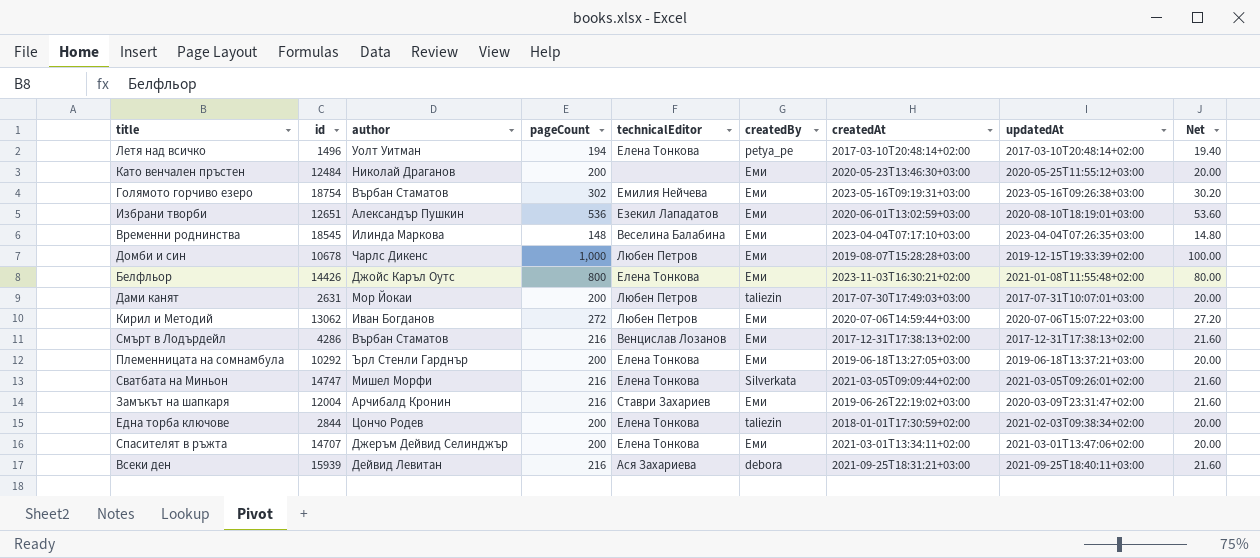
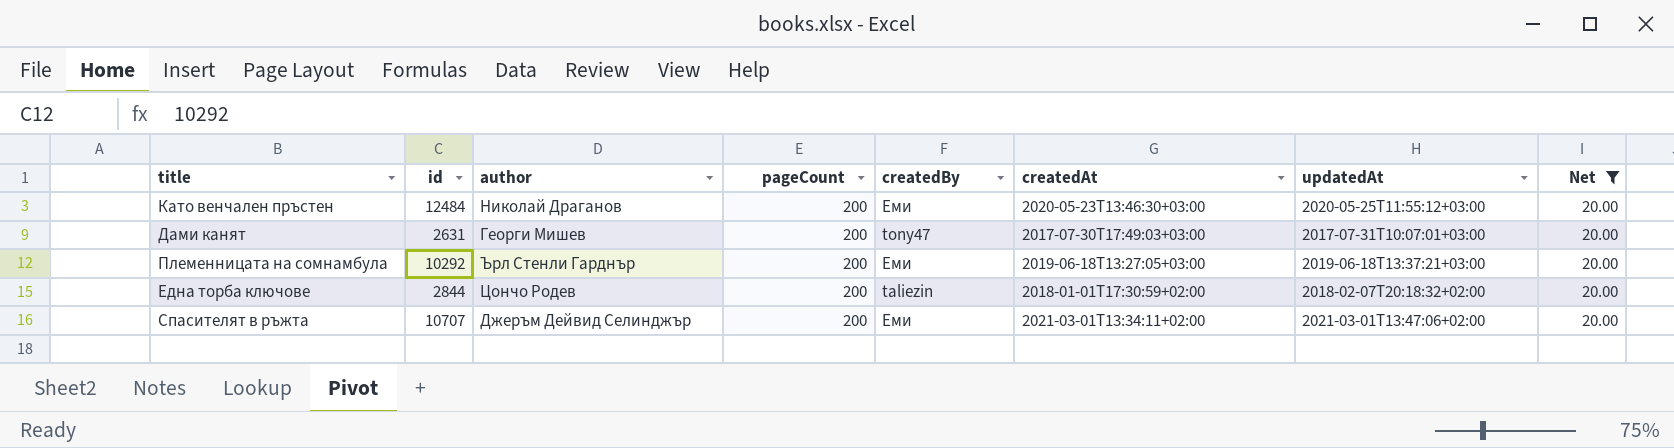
filter: none -> Net = 20.00
column technicalEditor | position: 5 -> none
Дами канят | author: Мор Йокаи -> Георги Мишев
Дами канят | createdBy: taliezin -> tony47
Една торба ключове | updatedAt: 2021-02-03T09:38:34+02:00 -> 2018-02-07T20:18:32+02:00
Спасителят в ръжта | id: 14707 -> 10707

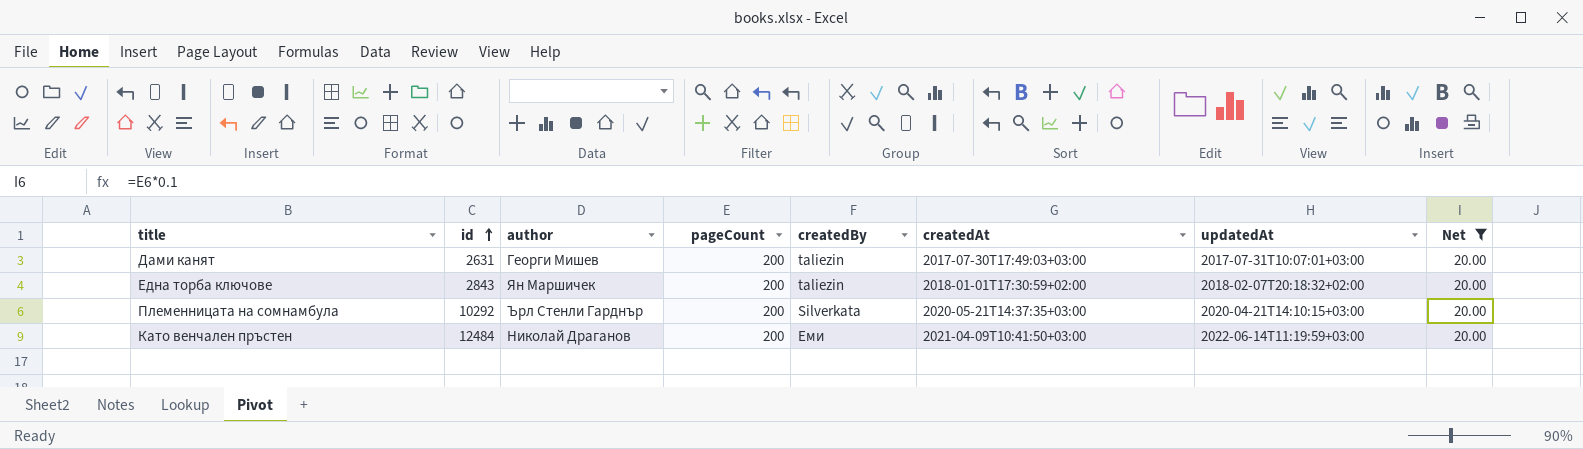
row order: none -> id ascending
row Спасителят в ръжта: 10707 | Джеръм Дейвид Селинджър | 200 | Еми | 2021-03-01T13:34:11+02:00 | 2021-03-01T13:47:06+02:00 | 20.00 -> none
Дами канят | createdBy: tony47 -> taliezin
Една торба ключове | id: 2844 -> 2843
Една торба ключове | author: Цончо Родев -> Ян Маршичек
Племенницата на сомнамбула | createdBy: Еми -> Silverkata
Племенницата на сомнамбула | createdAt: 2019-06-18T13:27:05+03:00 -> 2020-05-21T14:37:35+03:00
Племенницата на сомнамбула | updatedAt: 2019-06-18T13:37:21+03:00 -> 2020-04-21T14:10:15+03:00
Като венчален пръстен | createdAt: 2020-05-23T13:46:30+03:00 -> 2021-04-09T10:41:50+03:00
Като венчален пръстен | updatedAt: 2020-05-25T11:55:12+03:00 -> 2022-06-14T11:19:59+03:00

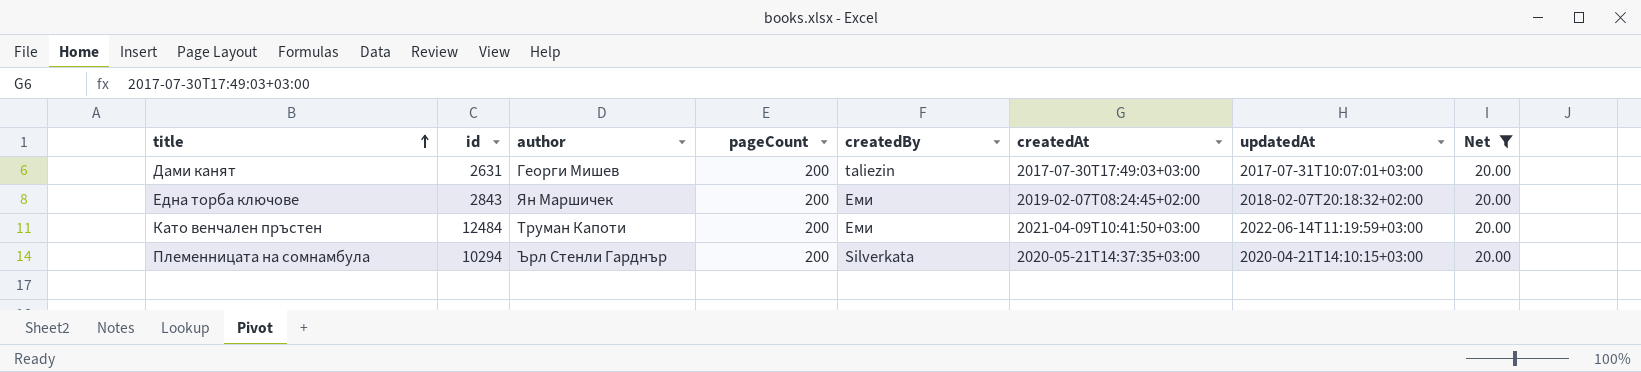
row order: id ascending -> title ascending
Една торба ключове | createdBy: taliezin -> Еми
Една торба ключове | createdAt: 2018-01-01T17:30:59+02:00 -> 2019-02-07T08:24:45+02:00
Като венчален пръстен | author: Николай Драганов -> Труман Капоти
Племенницата на сомнамбула | id: 10292 -> 10294

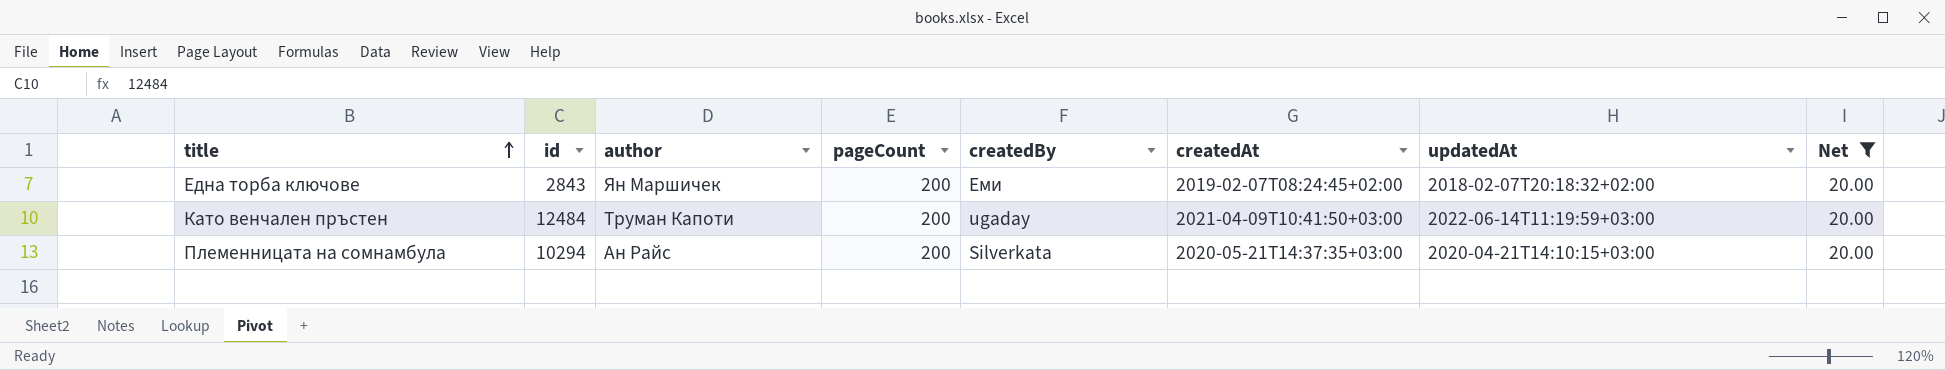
row Дами канят: 2631 | Георги Мишев | 200 | taliezin | 2017-07-30T17:49:03+03:00 | 2017-07-31T10:07:01+03:00 | 20.00 -> none
Като венчален пръстен | createdBy: Еми -> ugaday
Племенницата на сомнамбула | author: Ърл Стенли Гарднър -> Ан Райс

